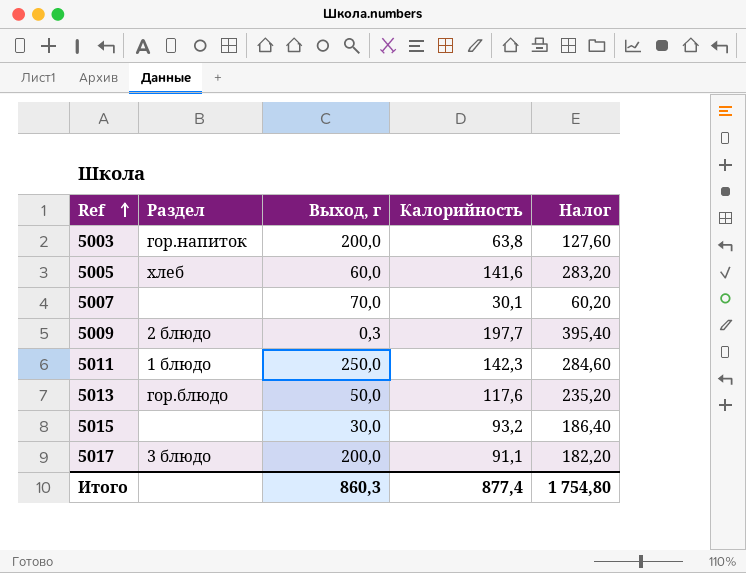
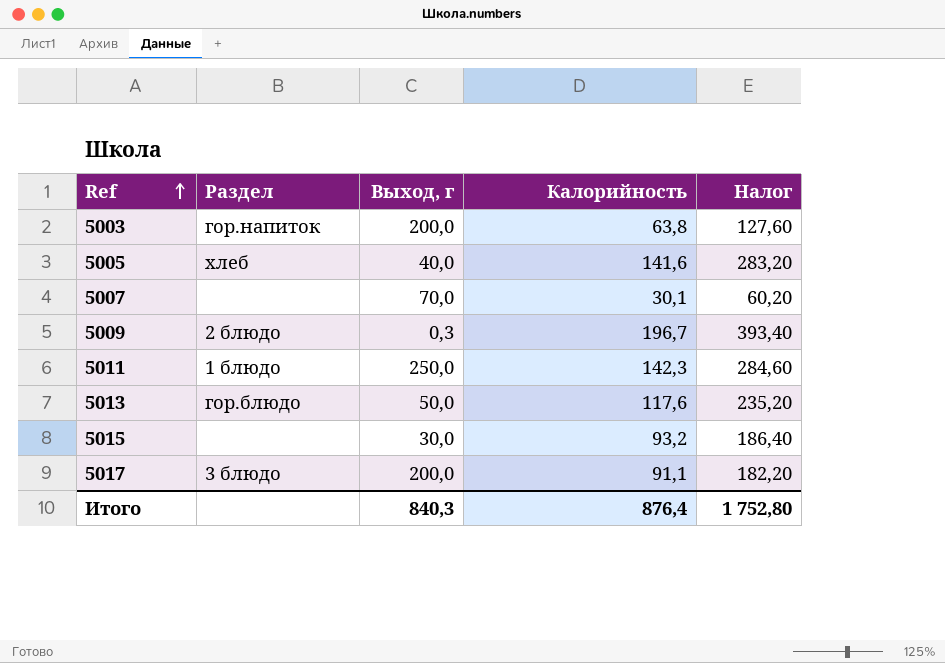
5005 | Выход, г: 60,0 -> 40,0
5009 | Калорийность: 197,7 -> 196,7
5009 | Налог: 395,40 -> 393,40
Итого | Выход, г: 860,3 -> 840,3
Итого | Калорийность: 877,4 -> 876,4
Итого | Налог: 1 754,80 -> 1 752,80

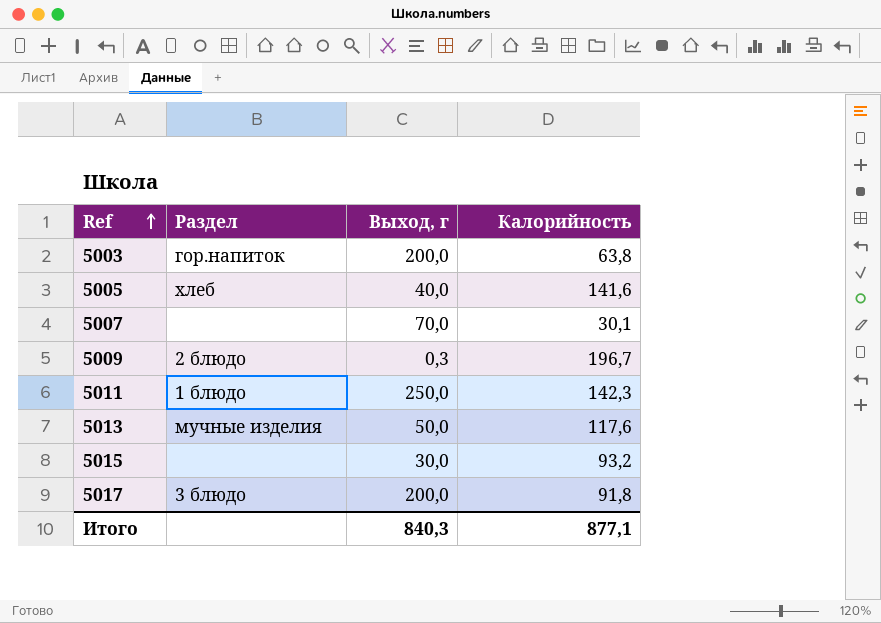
column Налог | formula: [Калорийность] * 2 -> none
5013 | Раздел: гор.блюдо -> мучные изделия
5017 | Калорийность: 91,1 -> 91,8
Итого | Калорийность: 876,4 -> 877,1

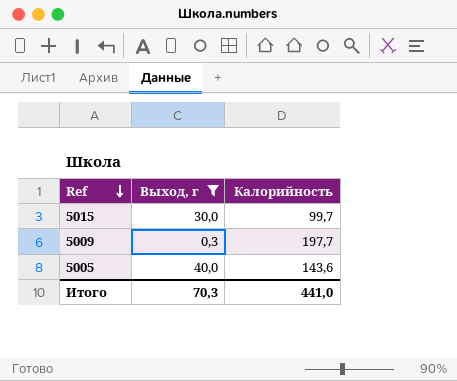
filter: none -> Выход, г <= 40,0
row order: Ref ascending -> Ref descending
column Раздел | position: 2 -> none
5015 | Калорийность: 93,2 -> 99,7
5009 | Калорийность: 196,7 -> 197,7
5005 | Калорийность: 141,6 -> 143,6
Итого | Выход, г: 840,3 -> 70,3
Итого | Калорийность: 877,1 -> 441,0

